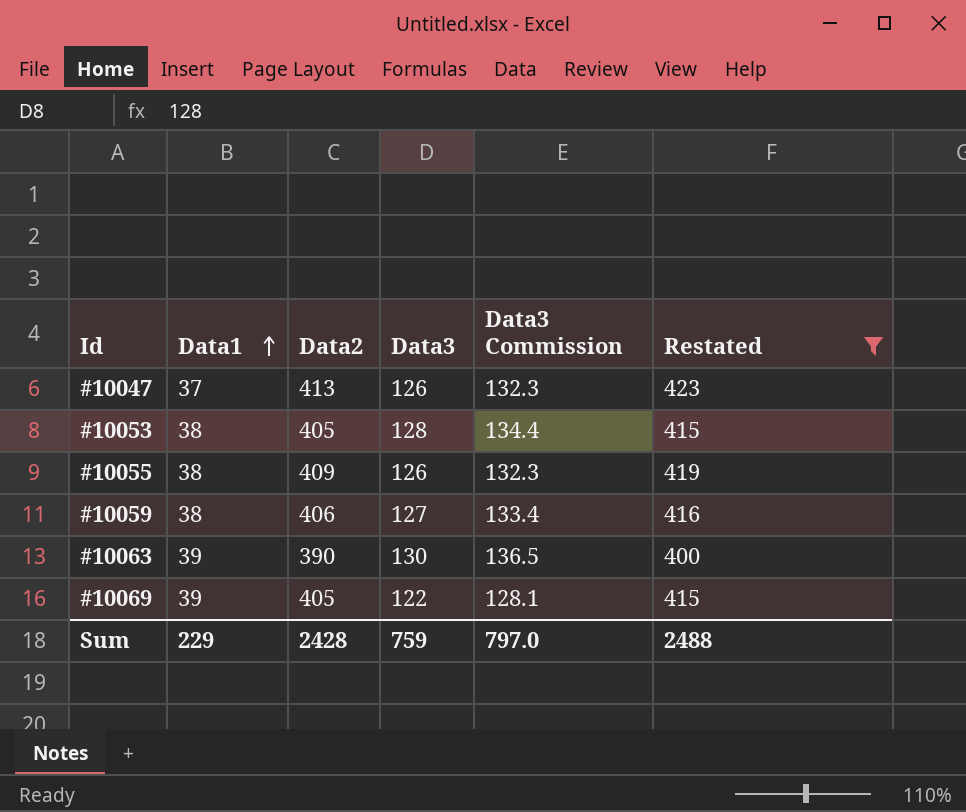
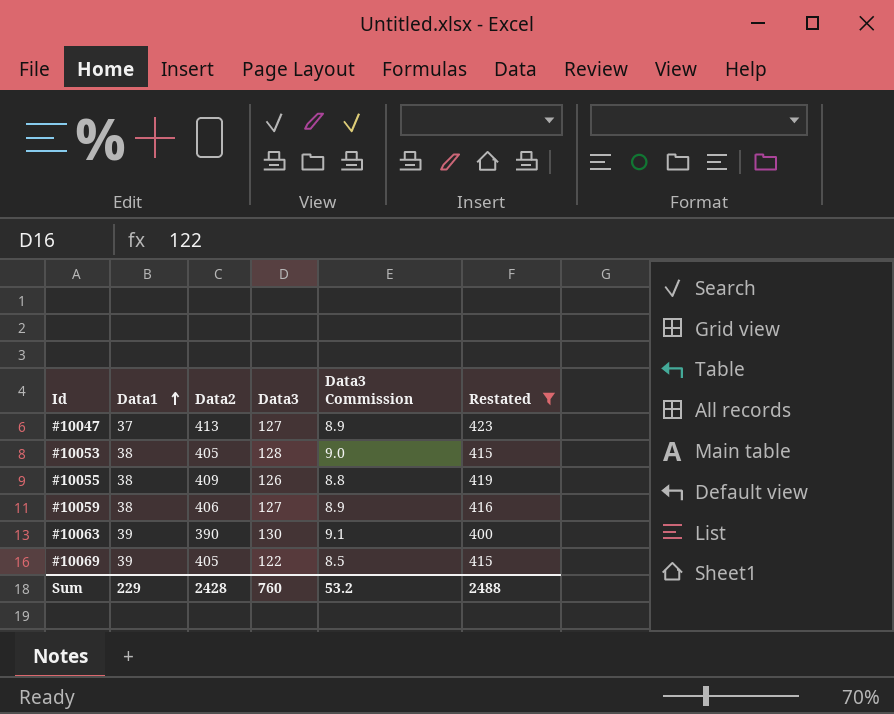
column Data3 Commission | formula: [Data3] * 1.05 -> [Data3] * 0.07
#10047 | Data3: 126 -> 127
Sum | Data3: 759 -> 760
Sum | Data3 Commission: 797.0 -> 53.2

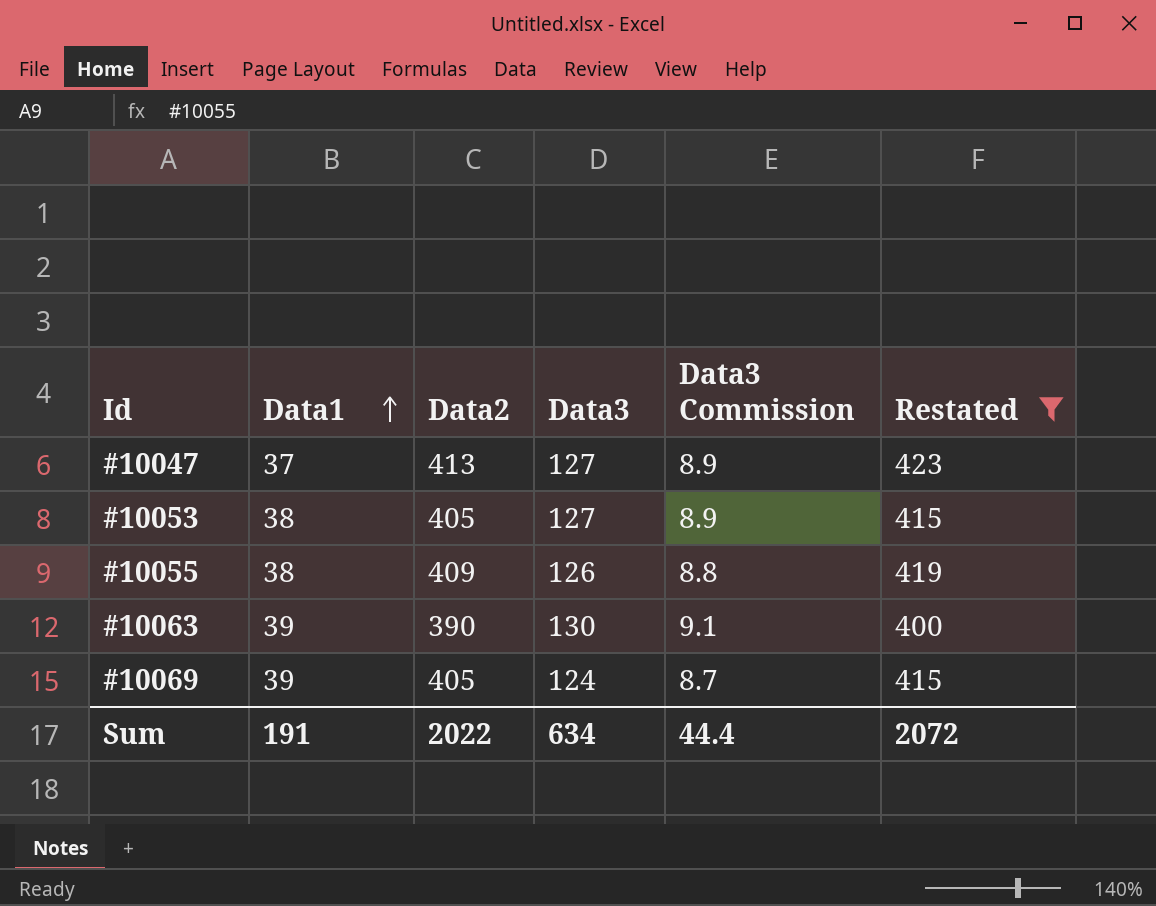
row #10059: 38 | 406 | 127 | 8.9 | 416 -> none
#10053 | Data3: 128 -> 127
#10053 | Data3 Commission: 9.0 -> 8.9
#10069 | Data3: 122 -> 124
#10069 | Data3 Commission: 8.5 -> 8.7
Sum | Data1: 229 -> 191
Sum | Data2: 2428 -> 2022
Sum | Data3: 760 -> 634
Sum | Data3 Commission: 53.2 -> 44.4
Sum | Restated: 2488 -> 2072

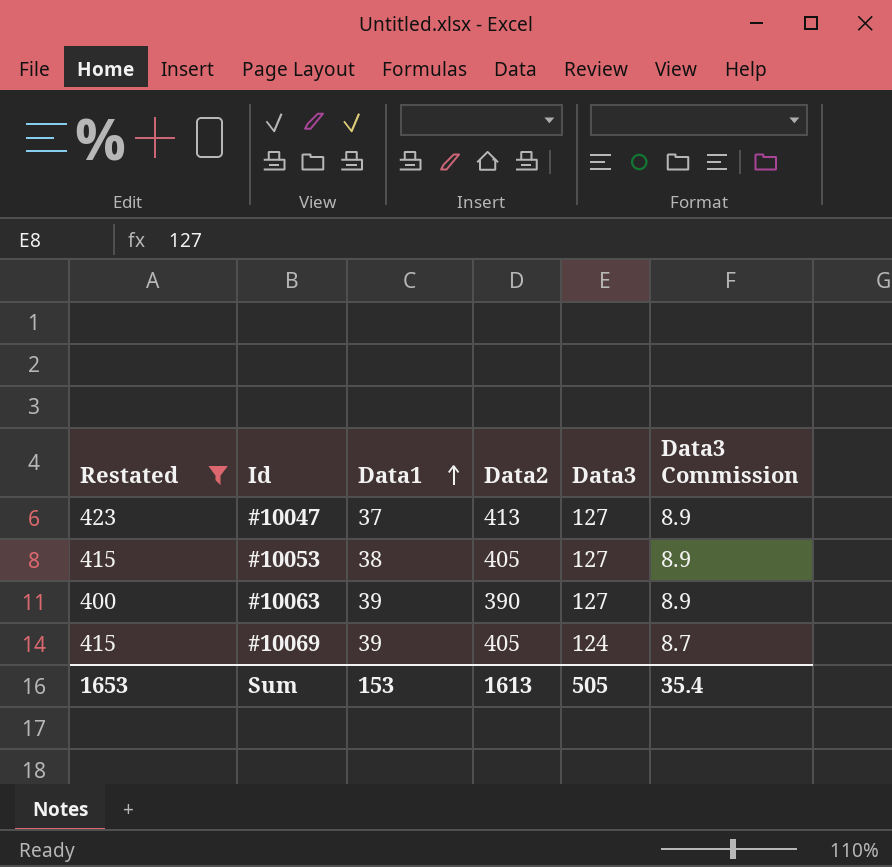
column Restated | position: 6 -> 1
row #10055: 38 | 409 | 126 | 8.8 | 419 -> none
#10063 | Data3: 130 -> 127
#10063 | Data3 Commission: 9.1 -> 8.9
Sum | Restated: 2072 -> 1653
Sum | Data1: 191 -> 153
Sum | Data2: 2022 -> 1613
Sum | Data3: 634 -> 505
Sum | Data3 Commission: 44.4 -> 35.4

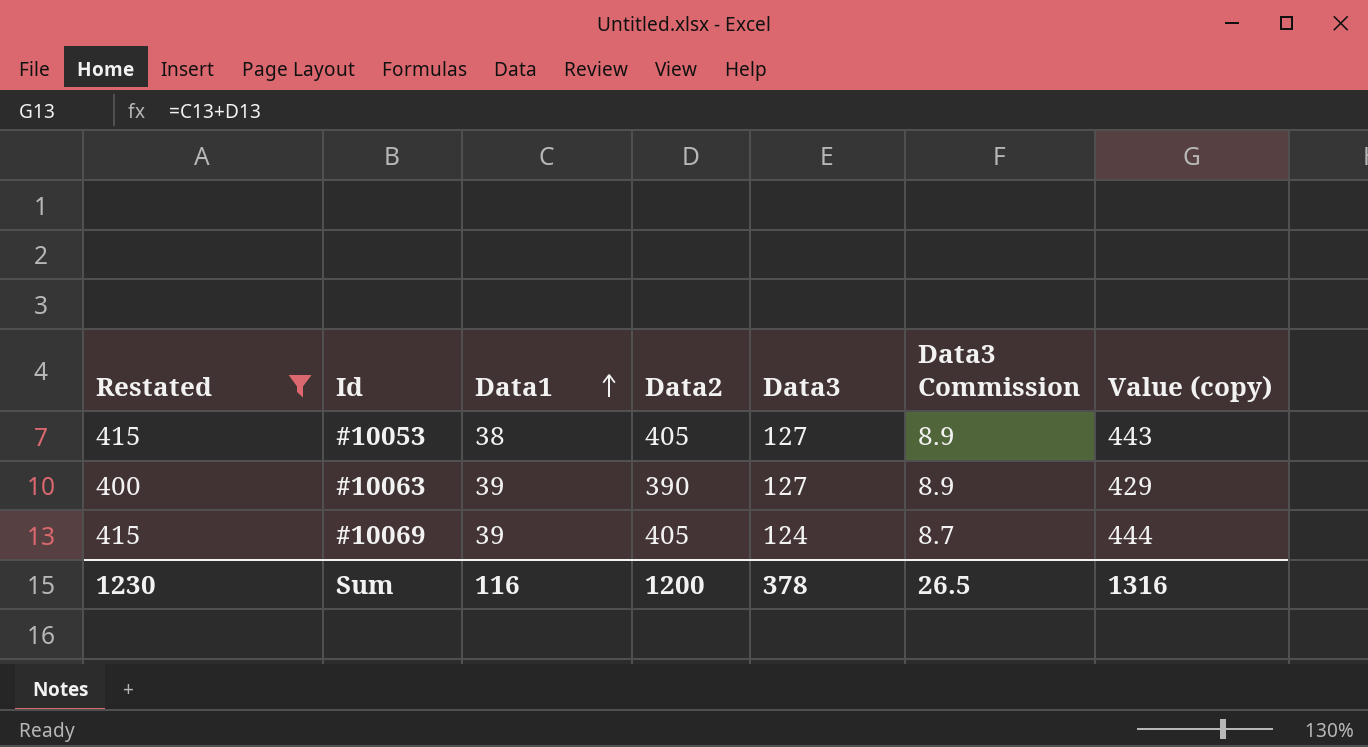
column Value (copy) | formula: none -> [Data1] + [Data2]
row #10047: 423 | 37 | 413 | 127 | 8.9 -> none
Sum | Restated: 1653 -> 1230
Sum | Data1: 153 -> 116
Sum | Data2: 1613 -> 1200
Sum | Data3: 505 -> 378
Sum | Data3 Commission: 35.4 -> 26.5

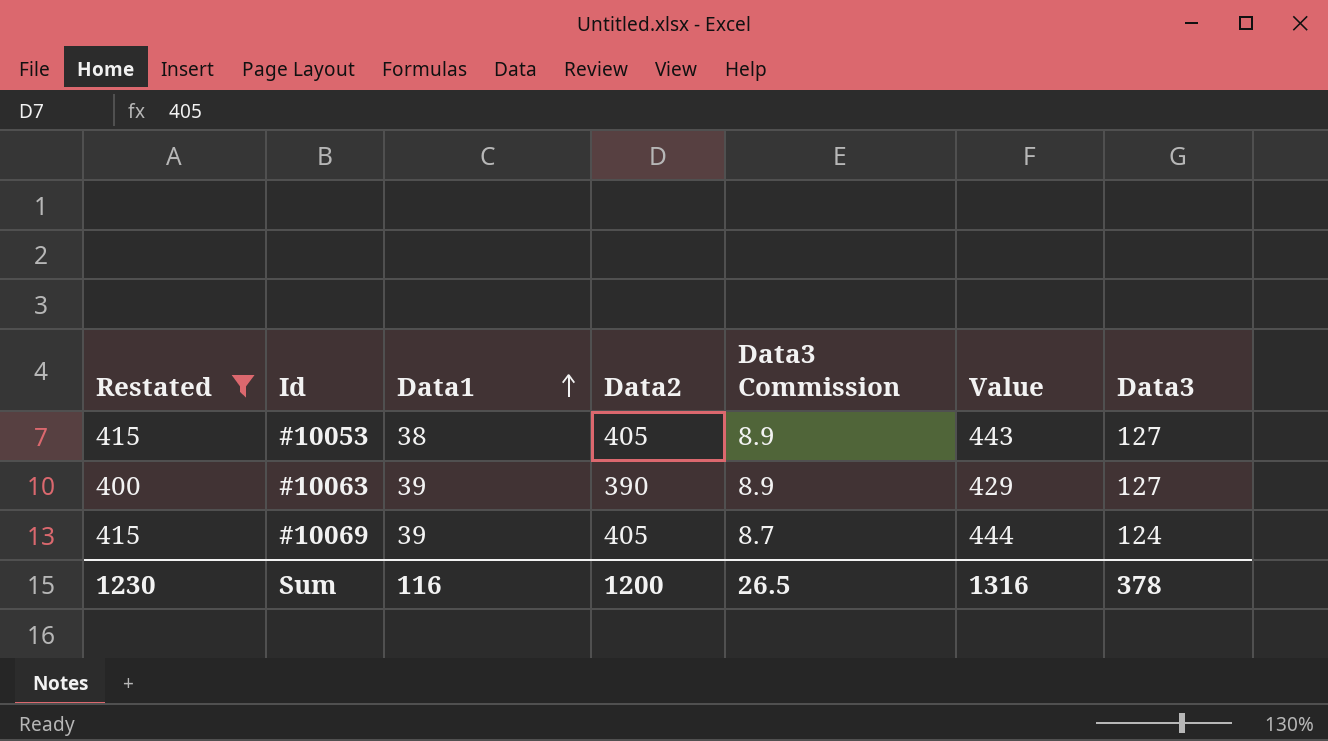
column name: Value (copy) -> Value
column Data3 | position: 5 -> 7

